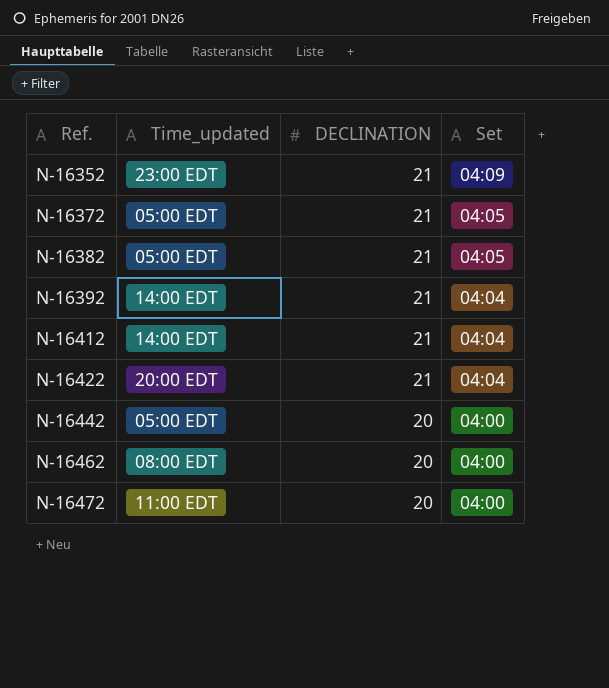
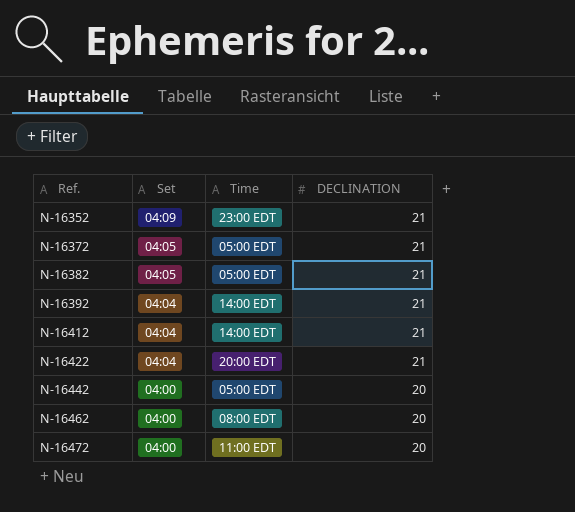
column Set | position: 4 -> 2
column name: Time_updated -> Time

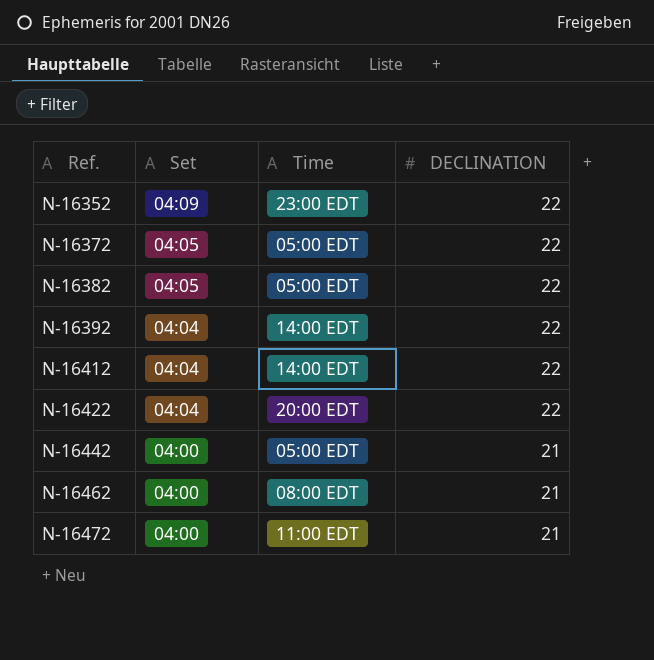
N-16352 | DECLINATION: 21 -> 22
N-16372 | DECLINATION: 21 -> 22
N-16382 | DECLINATION: 21 -> 22
N-16392 | DECLINATION: 21 -> 22
N-16412 | DECLINATION: 21 -> 22
N-16422 | DECLINATION: 21 -> 22
N-16442 | DECLINATION: 20 -> 21
N-16462 | DECLINATION: 20 -> 21
N-16472 | DECLINATION: 20 -> 21

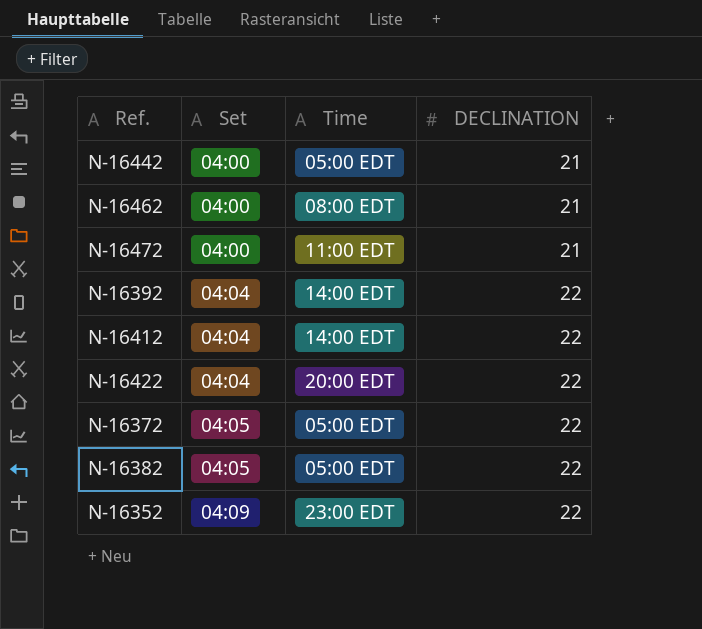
row order: Ref. ascending -> Set ascending

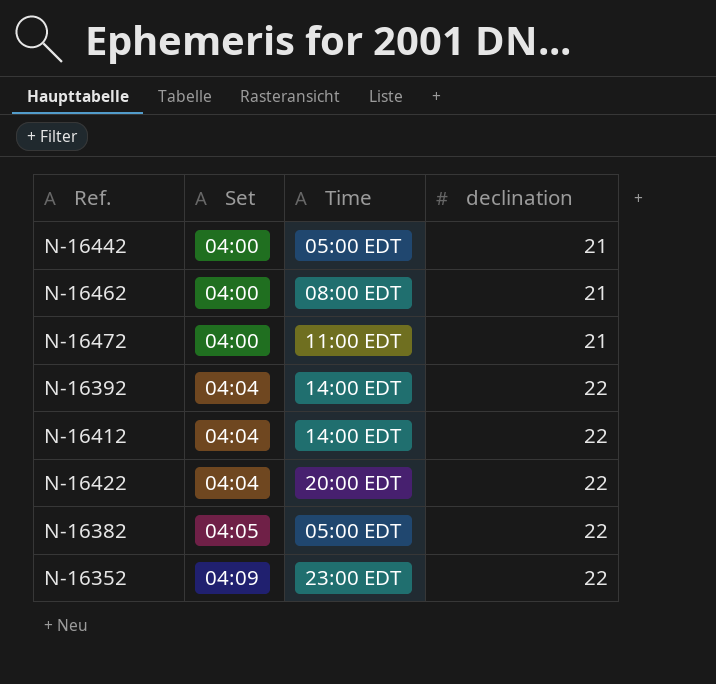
column name: DECLINATION -> declination
row N-16372: 04:05 | 05:00 EDT | 22 -> none

